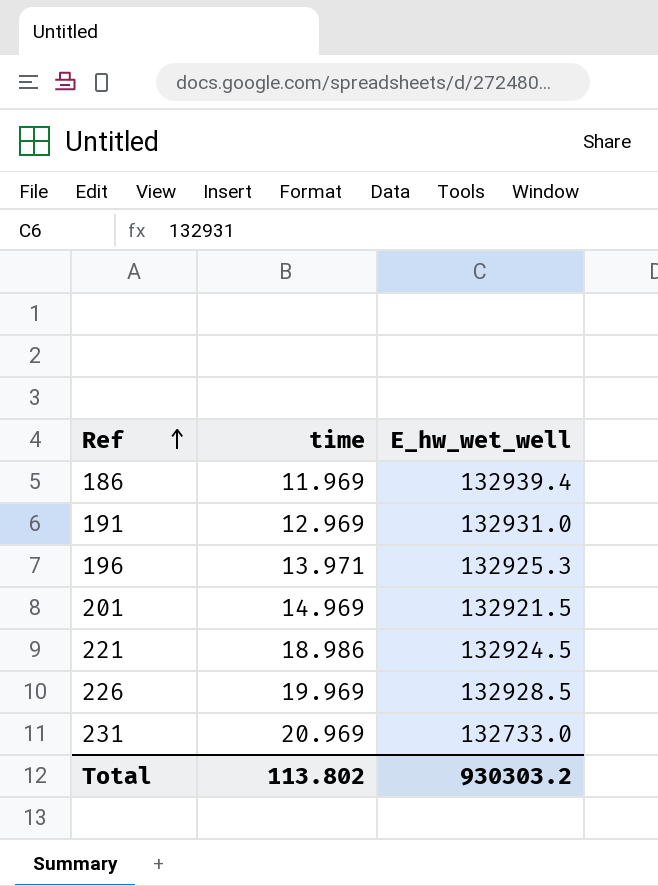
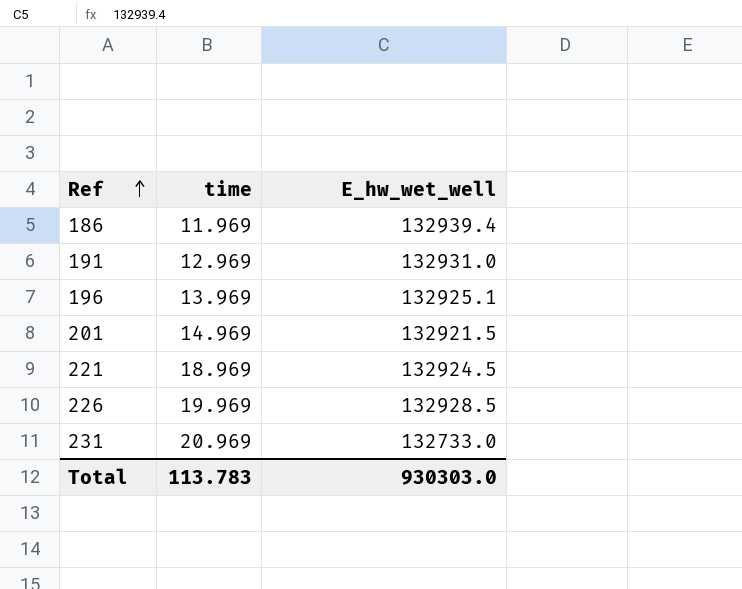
196 | time: 13.971 -> 13.969
196 | E_hw_wet_well: 132925.3 -> 132925.1
221 | time: 18.986 -> 18.969
Total | time: 113.802 -> 113.783
Total | E_hw_wet_well: 930303.2 -> 930303.0

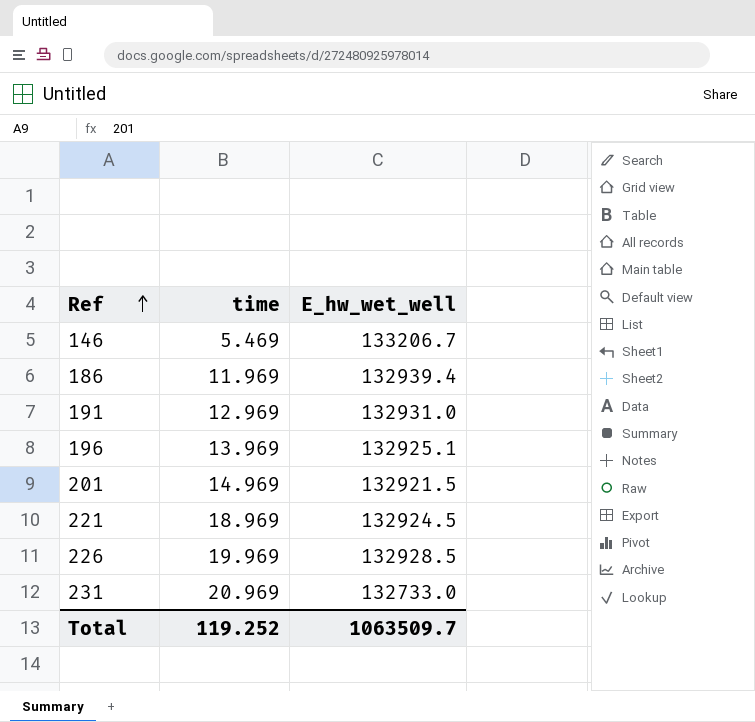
row 146: none -> 5.469 | 133206.7
Total | time: 113.783 -> 119.252
Total | E_hw_wet_well: 930303.0 -> 1063509.7

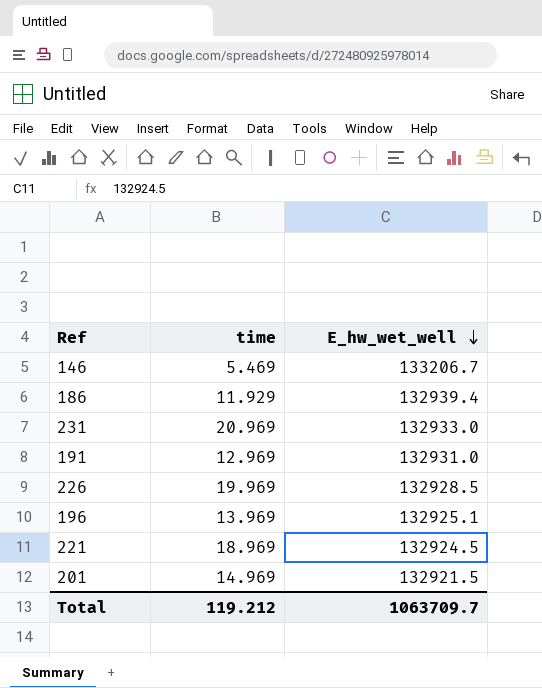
row order: Ref ascending -> E_hw_wet_well descending
186 | time: 11.969 -> 11.929
231 | E_hw_wet_well: 132733.0 -> 132933.0
Total | time: 119.252 -> 119.212
Total | E_hw_wet_well: 1063509.7 -> 1063709.7

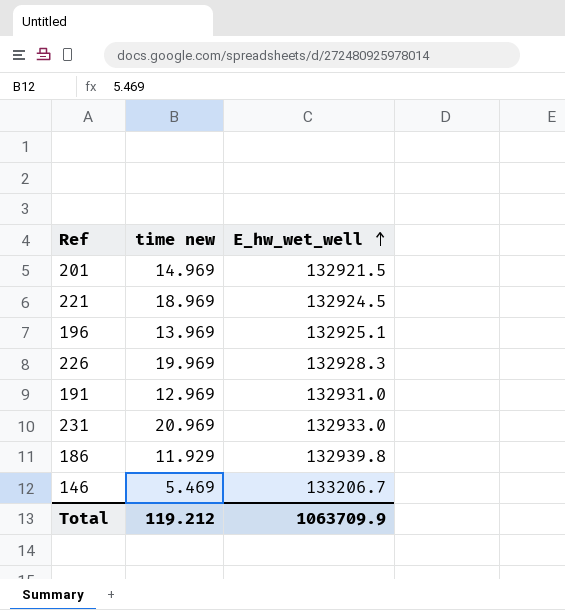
row order: E_hw_wet_well descending -> E_hw_wet_well ascending
column name: time -> time new
226 | E_hw_wet_well: 132928.5 -> 132928.3
186 | E_hw_wet_well: 132939.4 -> 132939.8
Total | E_hw_wet_well: 1063709.7 -> 1063709.9

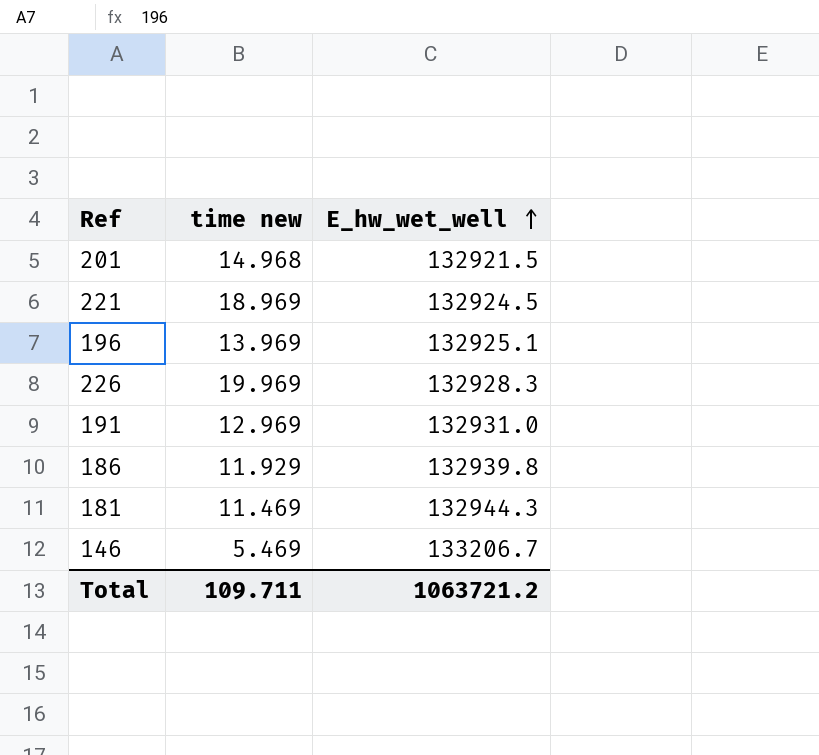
row 231: 20.969 | 132933.0 -> none
201 | time new: 14.969 -> 14.968
row 181: none -> 11.469 | 132944.3
Total | time new: 119.212 -> 109.711
Total | E_hw_wet_well: 1063709.9 -> 1063721.2

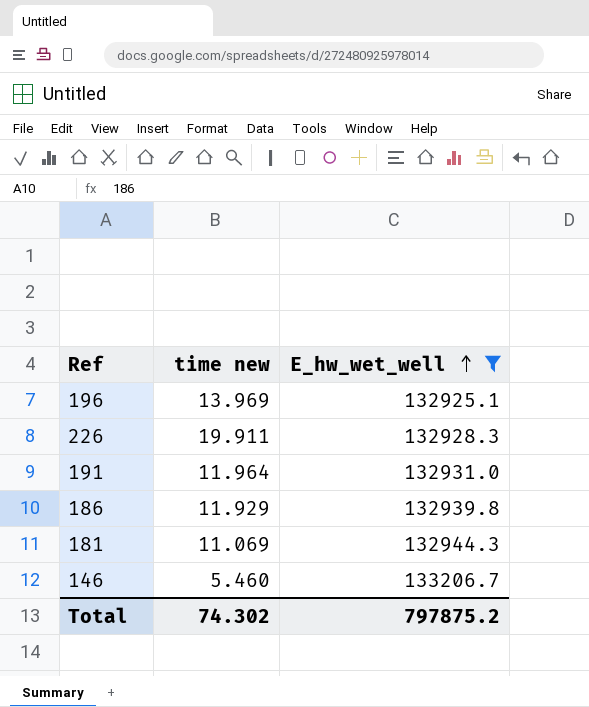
filter: none -> E_hw_wet_well >= 132925.1
226 | time new: 19.969 -> 19.911
191 | time new: 12.969 -> 11.964
181 | time new: 11.469 -> 11.069
146 | time new: 5.469 -> 5.460
Total | time new: 109.711 -> 74.302
Total | E_hw_wet_well: 1063721.2 -> 797875.2

